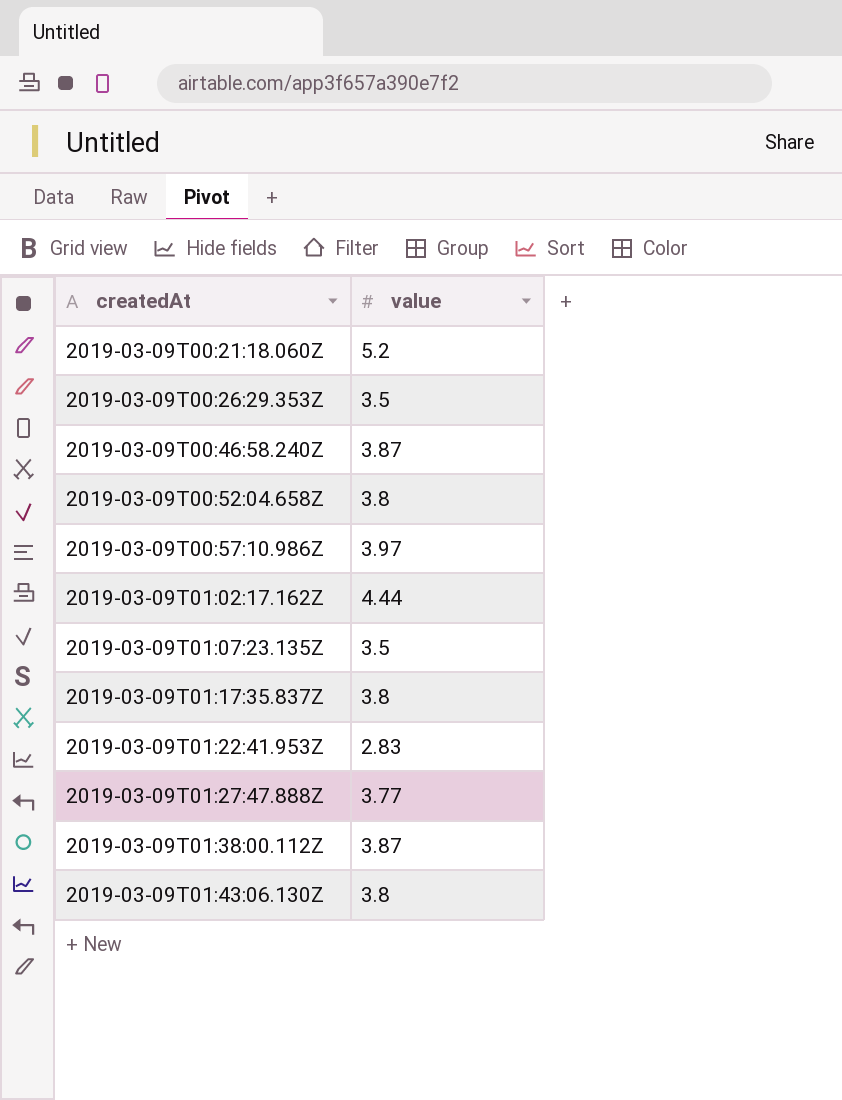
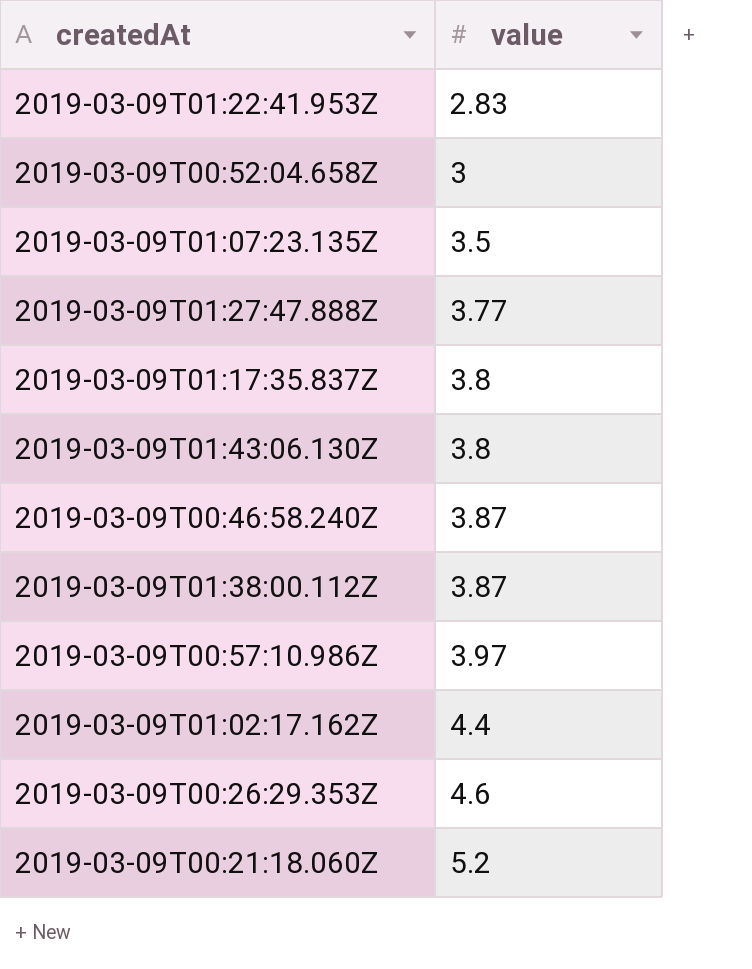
row order: createdAt ascending -> value ascending
2019-03-09T00:52:04.658Z | value: 3.8 -> 3
2019-03-09T01:02:17.162Z | value: 4.44 -> 4.4
2019-03-09T00:26:29.353Z | value: 3.5 -> 4.6

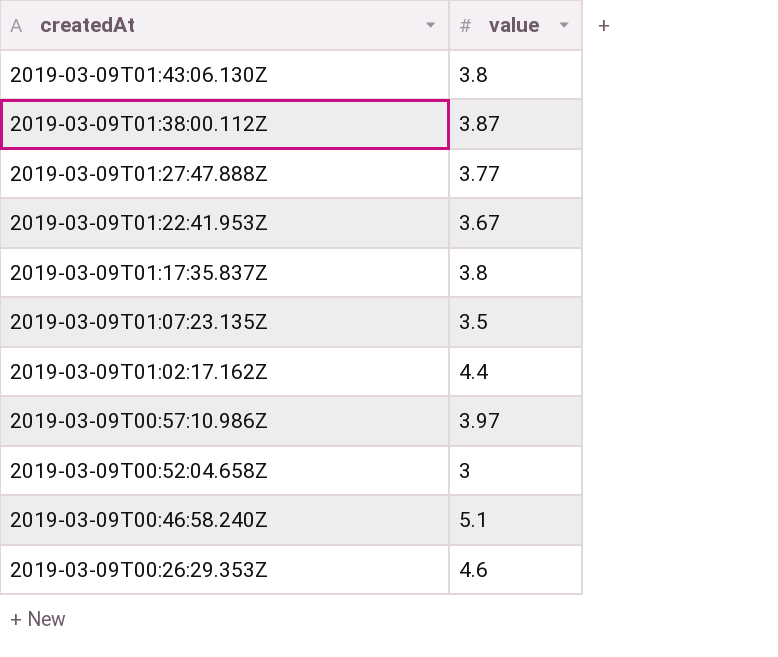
row order: value ascending -> createdAt descending
row 2019-03-09T00:21:18.060Z: 5.2 -> none
2019-03-09T01:22:41.953Z | value: 2.83 -> 3.67
2019-03-09T00:46:58.240Z | value: 3.87 -> 5.1

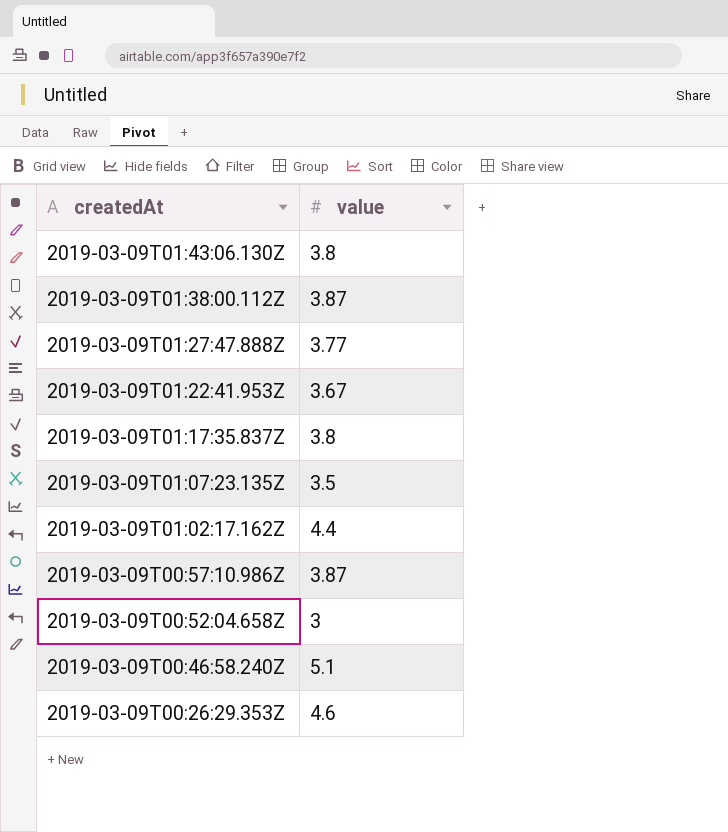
2019-03-09T00:57:10.986Z | value: 3.97 -> 3.87

